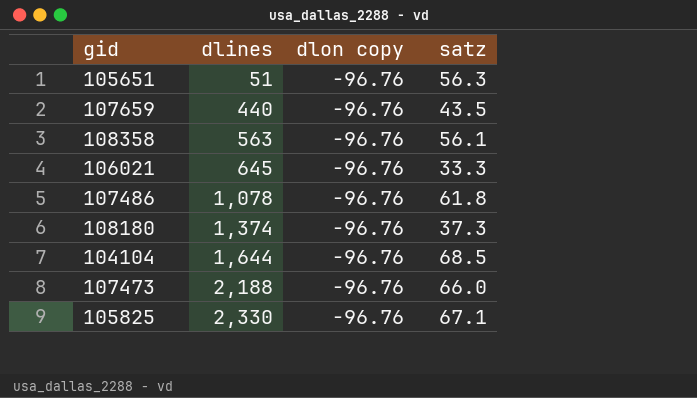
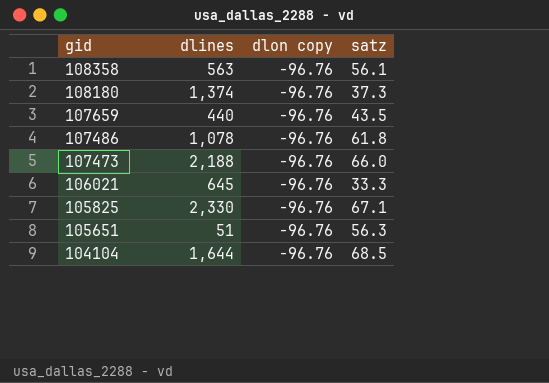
row order: dlines ascending -> gid descending

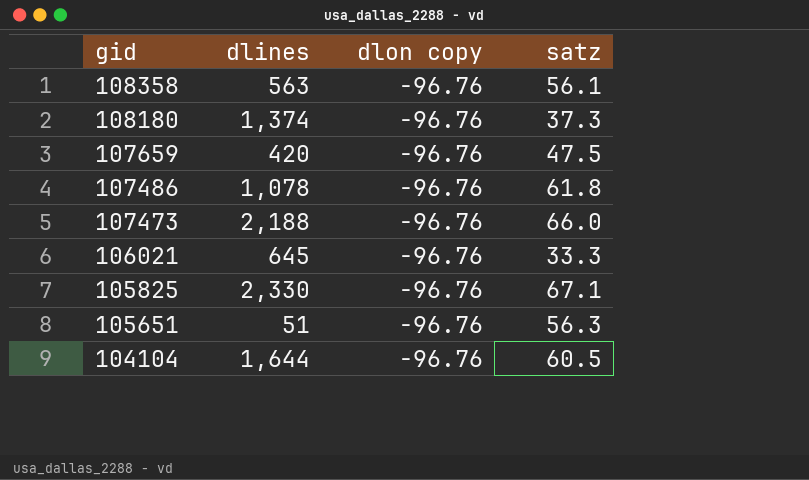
107659 | dlines: 440 -> 420
107659 | satz: 43.5 -> 47.5
104104 | satz: 68.5 -> 60.5

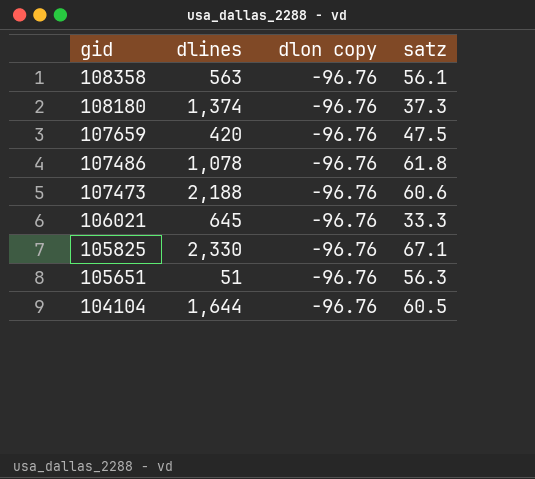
107473 | satz: 66.0 -> 60.6

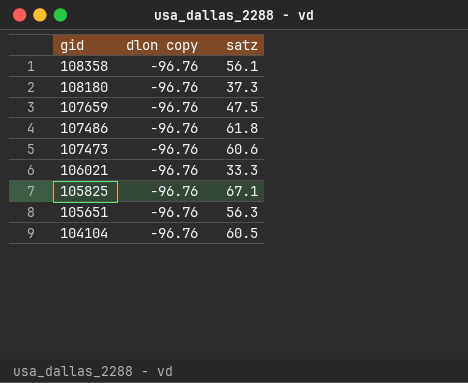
column dlines | position: 2 -> none

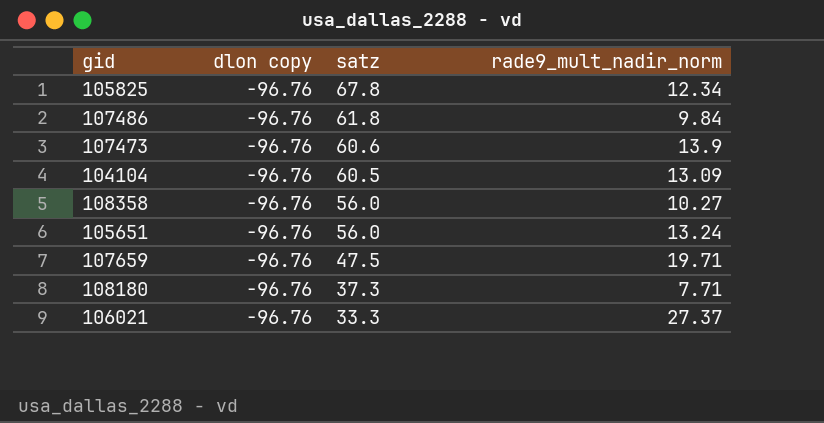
row order: gid descending -> satz descending
column rade9_mult_nadir_norm | position: none -> 4
105825 | satz: 67.1 -> 67.8
108358 | satz: 56.1 -> 56.0
105651 | satz: 56.3 -> 56.0

